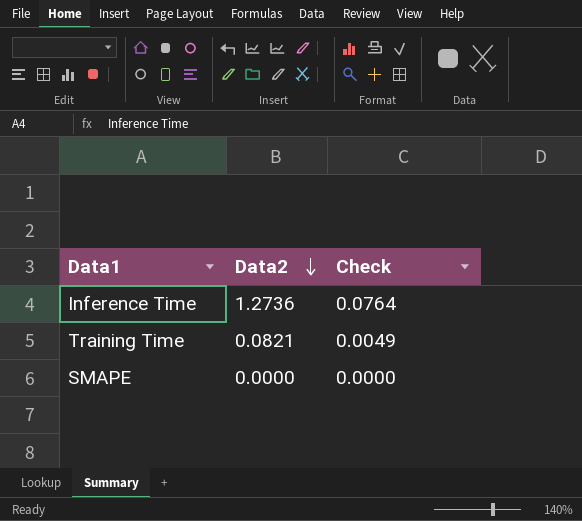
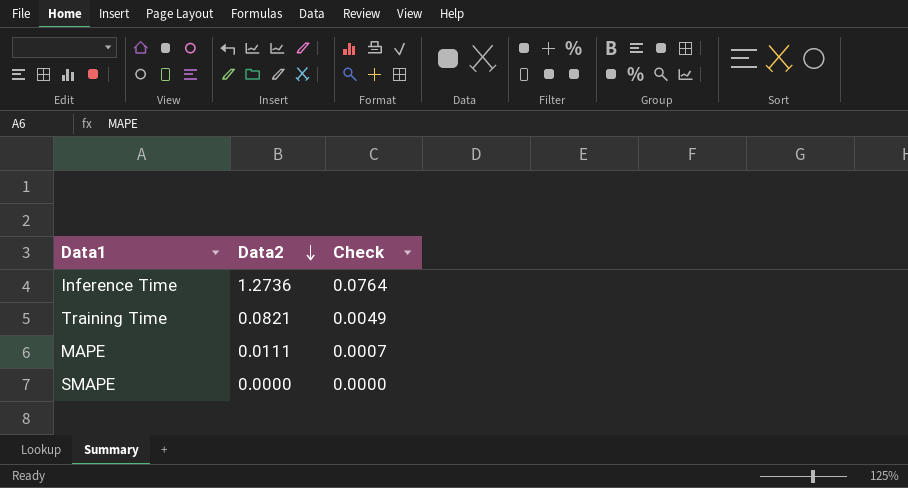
row MAPE: none -> 0.0111 | 0.0007

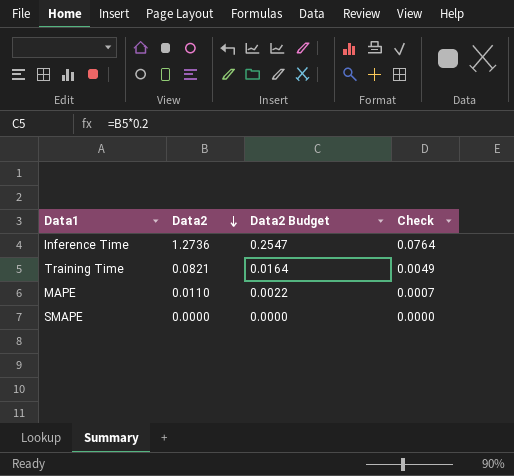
column Data2 Budget | formula: none -> [Data2] * 0.2
MAPE | Data2: 0.0111 -> 0.0110

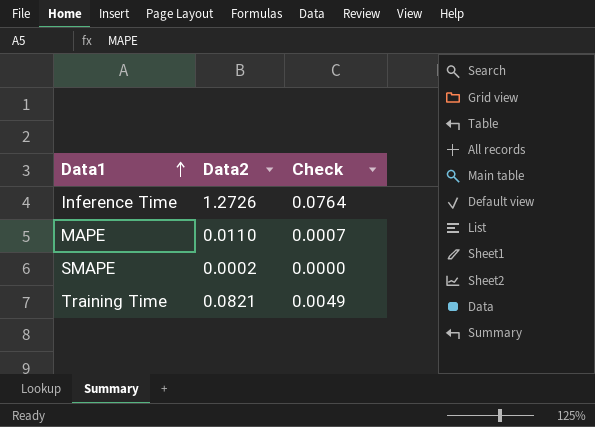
row order: Data2 descending -> Data1 ascending
column Data2 Budget | formula: [Data2] * 0.2 -> none
Inference Time | Data2: 1.2736 -> 1.2726
SMAPE | Data2: 0.0000 -> 0.0002

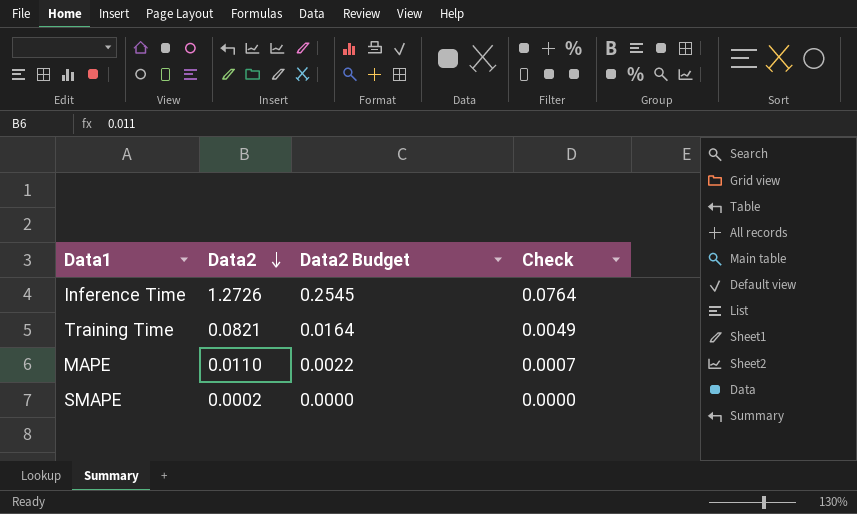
row order: Data1 ascending -> Data2 descending
column Data2 Budget | formula: none -> [Data2] * 0.2

